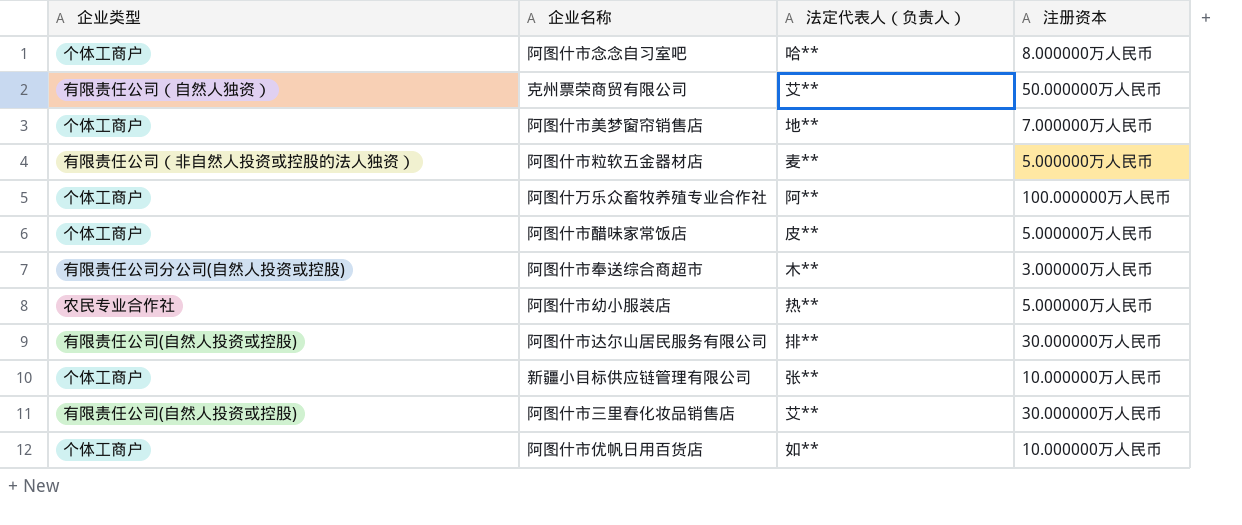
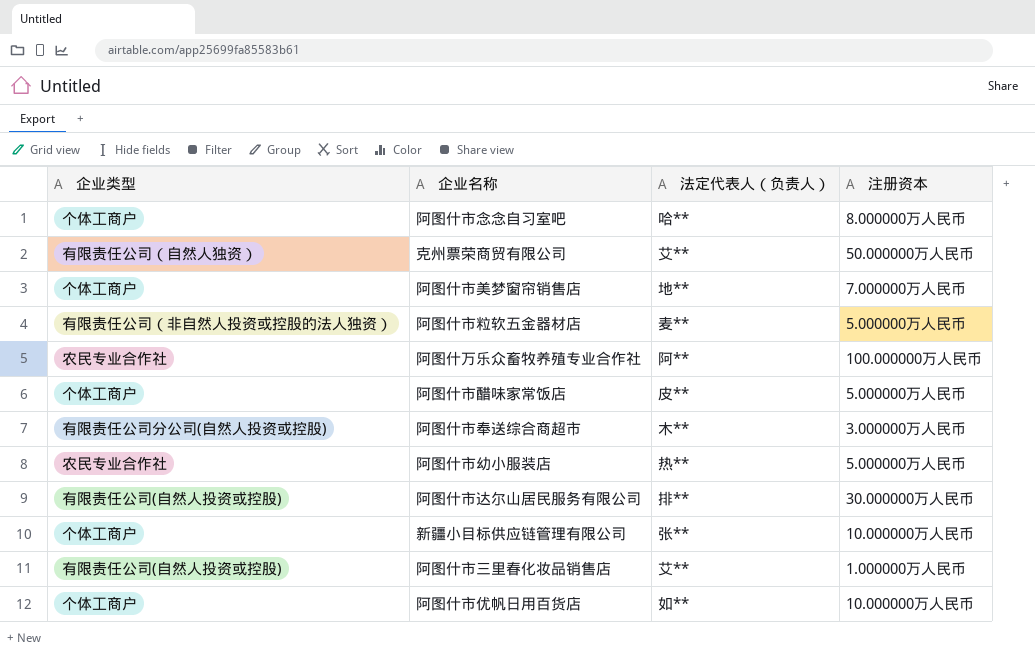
阿图什万乐众畜牧养殖专业合作社 | 企业类型: 个体工商户 -> 农民专业合作社
阿图什市三里春化妆品销售店 | 注册资本: 30.000000万人民币 -> 1.000000万人民币

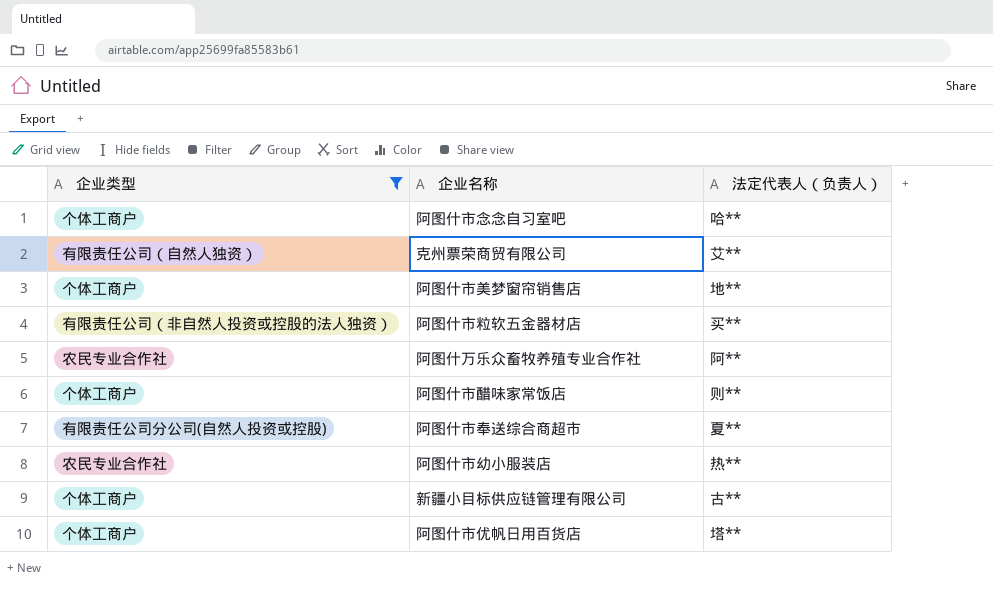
filter: none -> 企业类型 != 有限责任公司(自然人投资或控股)
column 注册资本 | position: 4 -> none
阿图什市粒软五金器材店 | 法定代表人（负责人）: 麦** -> 买**
阿图什市醋味家常饭店 | 法定代表人（负责人）: 皮** -> 则**
阿图什市奉送综合商超市 | 法定代表人（负责人）: 木** -> 夏**
新疆小目标供应链管理有限公司 | 法定代表人（负责人）: 张** -> 古**
阿图什市优帆日用百货店 | 法定代表人（负责人）: 如** -> 塔**

